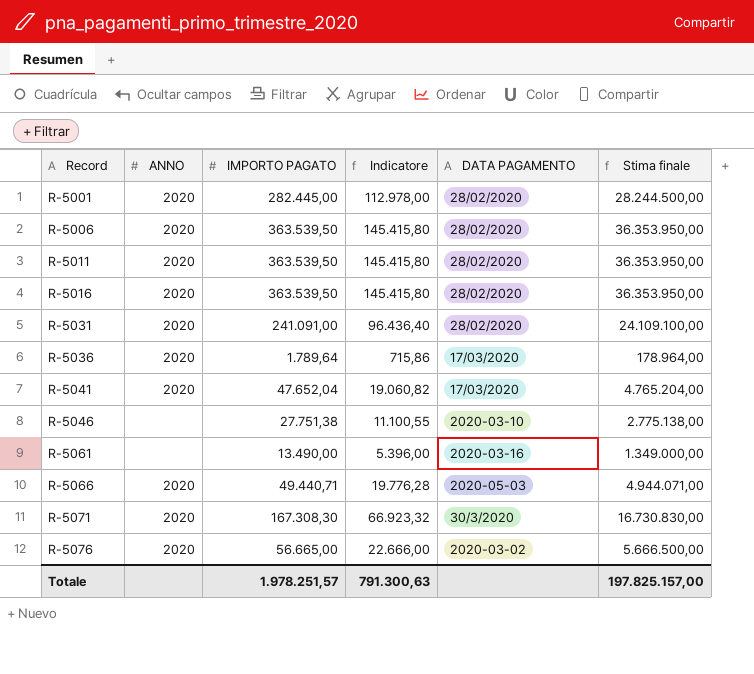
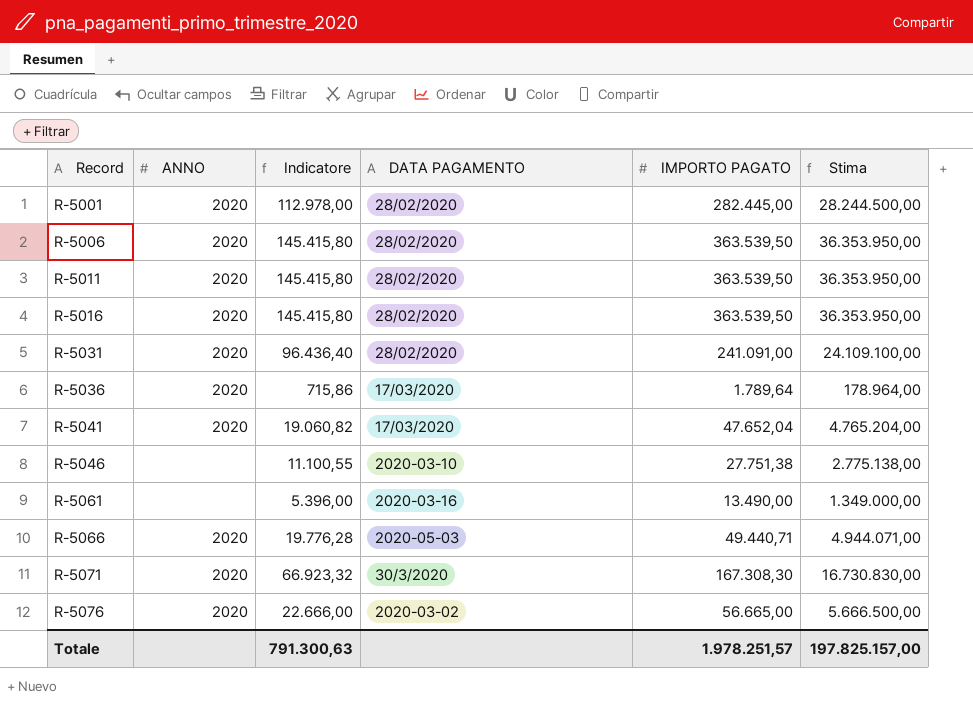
column IMPORTO PAGATO | position: 3 -> 5
column name: Stima finale -> Stima

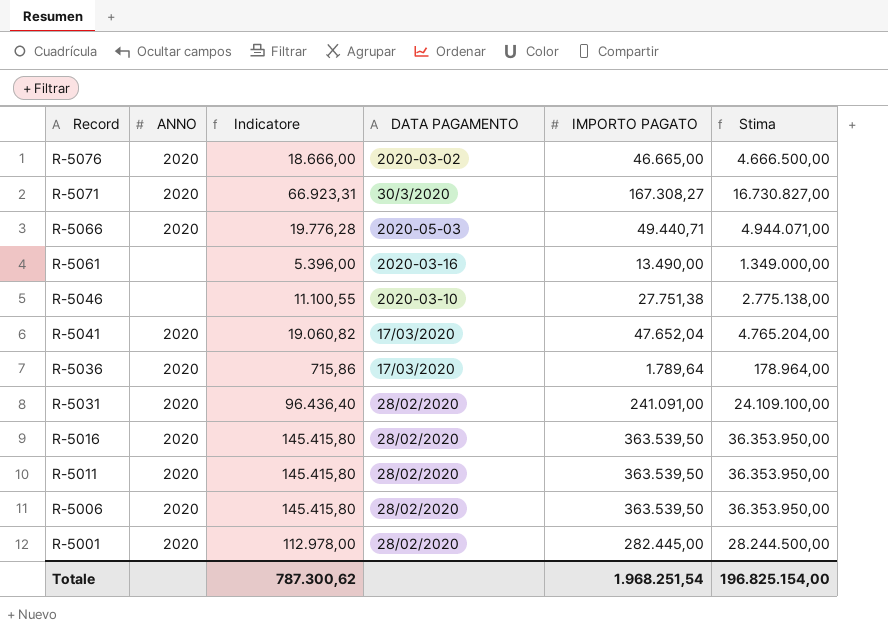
row order: Record ascending -> Record descending
R-5076 | Indicatore: 22.666,00 -> 18.666,00
R-5076 | IMPORTO PAGATO: 56.665,00 -> 46.665,00
R-5076 | Stima: 5.666.500,00 -> 4.666.500,00
R-5071 | Indicatore: 66.923,32 -> 66.923,31
R-5071 | IMPORTO PAGATO: 167.308,30 -> 167.308,27
R-5071 | Stima: 16.730.830,00 -> 16.730.827,00
Totale | Indicatore: 791.300,63 -> 787.300,62
Totale | IMPORTO PAGATO: 1.978.251,57 -> 1.968.251,54
Totale | Stima: 197.825.157,00 -> 196.825.154,00

